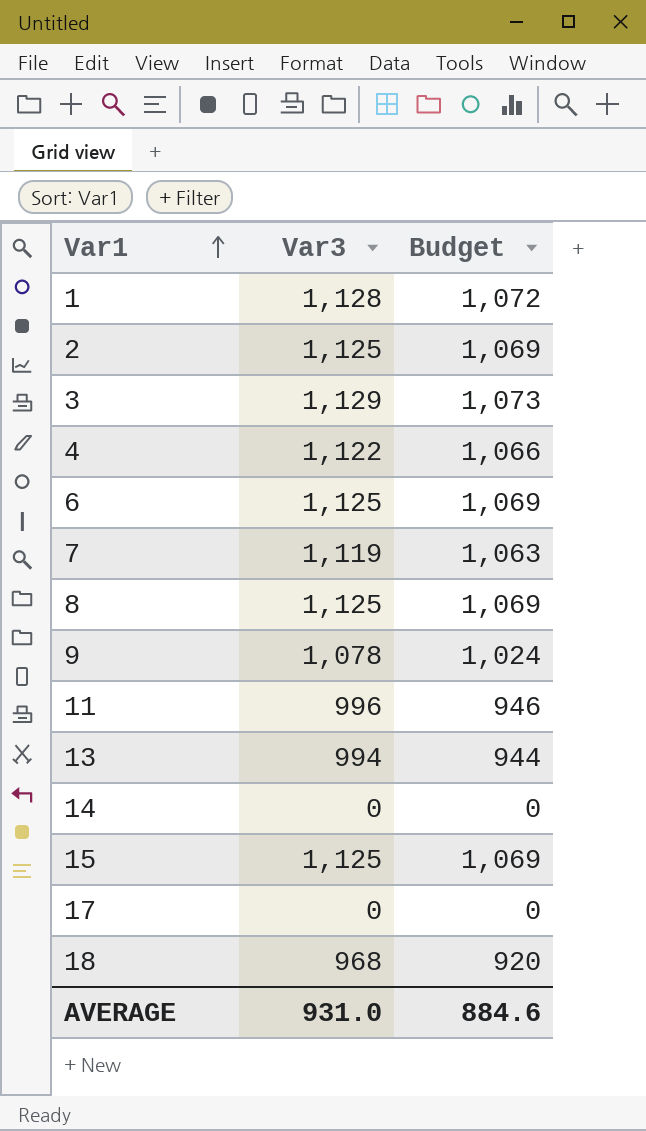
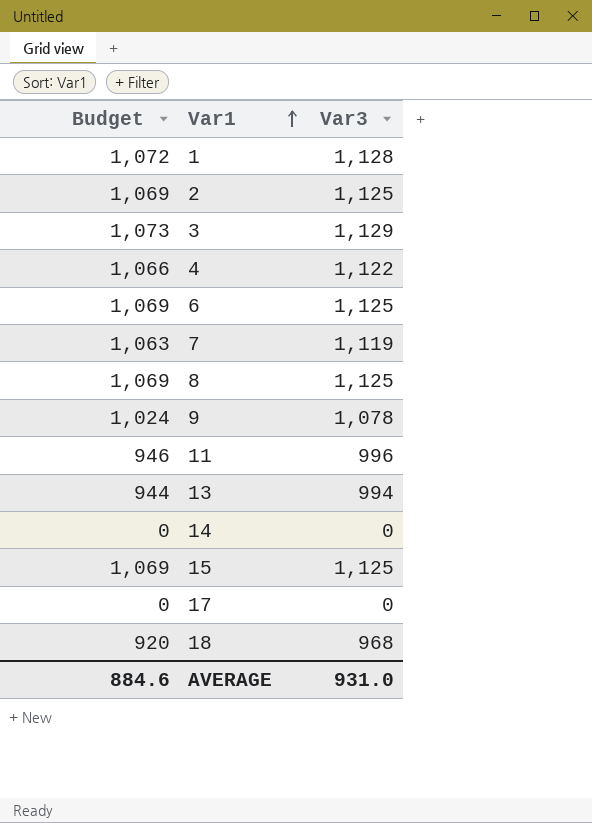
column Budget | position: 3 -> 1

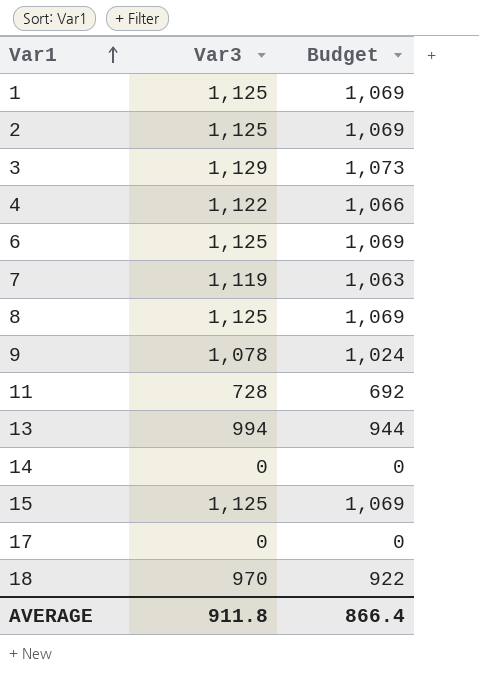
column Budget | position: 1 -> 3
1 | Var3: 1,128 -> 1,125
1 | Budget: 1,072 -> 1,069
11 | Var3: 996 -> 728
11 | Budget: 946 -> 692
18 | Var3: 968 -> 970
18 | Budget: 920 -> 922
AVERAGE | Var3: 931.0 -> 911.8
AVERAGE | Budget: 884.6 -> 866.4

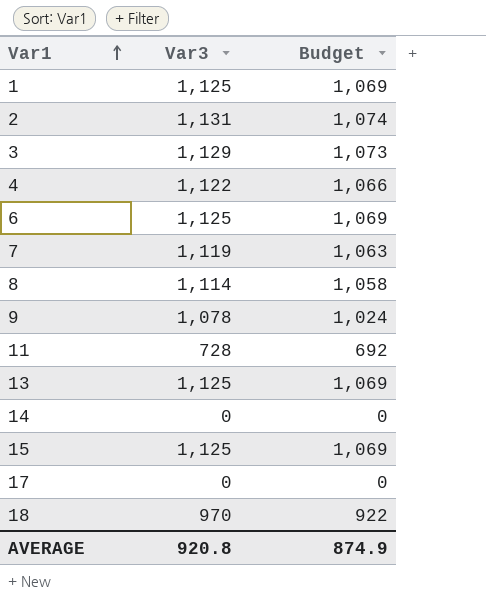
2 | Var3: 1,125 -> 1,131
2 | Budget: 1,069 -> 1,074
8 | Var3: 1,125 -> 1,114
8 | Budget: 1,069 -> 1,058
13 | Var3: 994 -> 1,125
13 | Budget: 944 -> 1,069
AVERAGE | Var3: 911.8 -> 920.8
AVERAGE | Budget: 866.4 -> 874.9

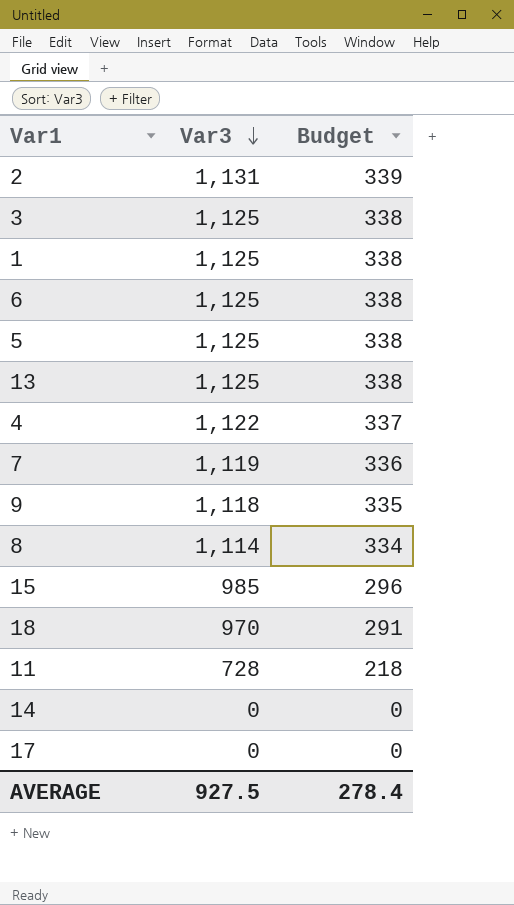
row order: Var1 ascending -> Var3 descending
column Budget | formula: [Var3] * 0.95 -> [Var3] * 0.3
3 | Var3: 1,129 -> 1,125
row 5: none -> 1,125 | 338
9 | Var3: 1,078 -> 1,118
15 | Var3: 1,125 -> 985
AVERAGE | Var3: 920.8 -> 927.5
AVERAGE | Budget: 874.9 -> 278.4

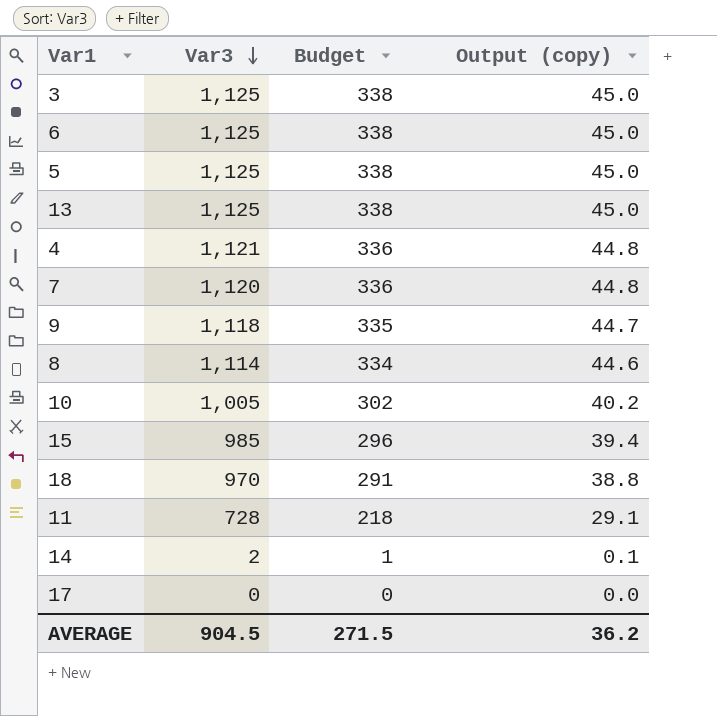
column Output (copy) | formula: none -> [Var3] * 0.04
row 2: 1,131 | 339 -> none
row 1: 1,125 | 338 -> none
4 | Var3: 1,122 -> 1,121
4 | Budget: 337 -> 336
7 | Var3: 1,119 -> 1,120
row 10: none -> 1,005 | 302 | 40.2
14 | Var3: 0 -> 2
14 | Budget: 0 -> 1
AVERAGE | Var3: 927.5 -> 904.5
AVERAGE | Budget: 278.4 -> 271.5

